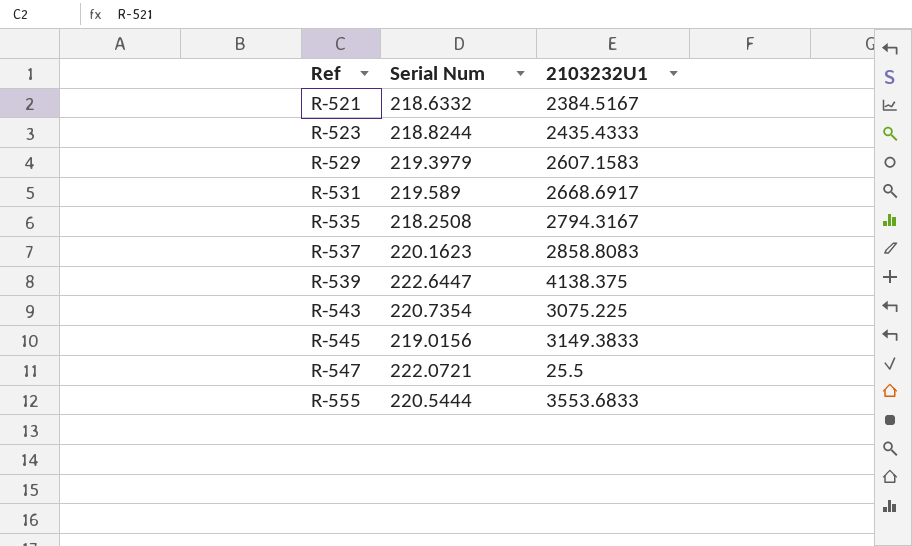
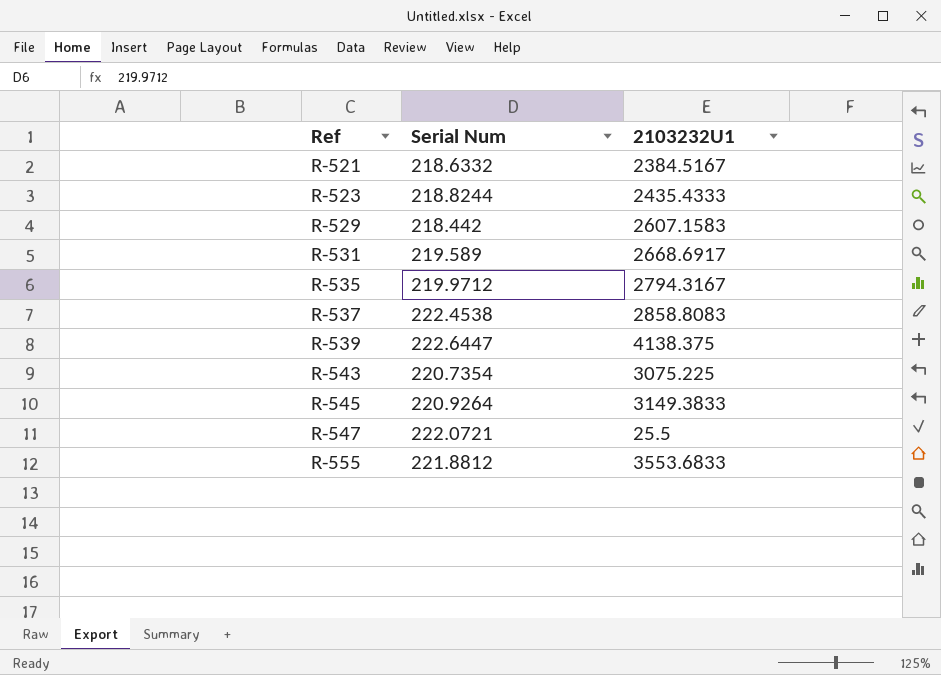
R-529 | Serial Num: 219.3979 -> 218.442
R-535 | Serial Num: 218.2508 -> 219.9712
R-537 | Serial Num: 220.1623 -> 222.4538
R-545 | Serial Num: 219.0156 -> 220.9264
R-555 | Serial Num: 220.5444 -> 221.8812

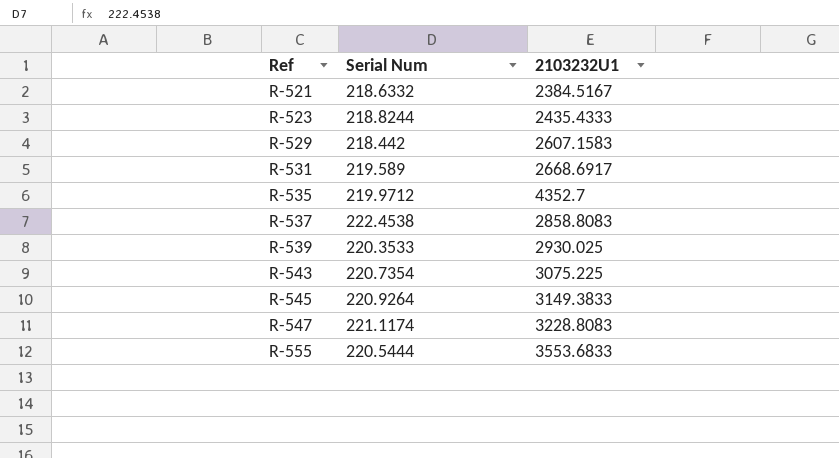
R-535 | 2103232U1: 2794.3167 -> 4352.7
R-539 | Serial Num: 222.6447 -> 220.3533
R-539 | 2103232U1: 4138.375 -> 2930.025
R-547 | Serial Num: 222.0721 -> 221.1174
R-547 | 2103232U1: 25.5 -> 3228.8083
R-555 | Serial Num: 221.8812 -> 220.5444

